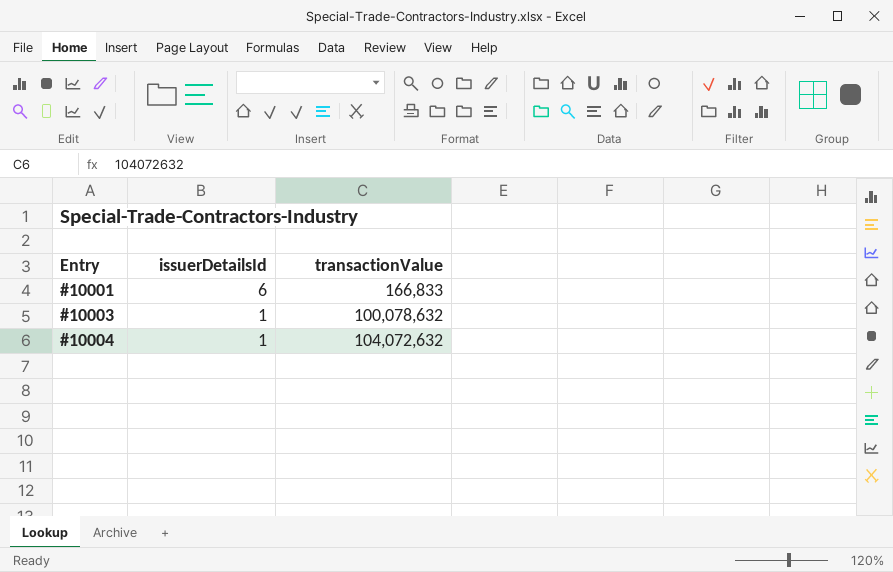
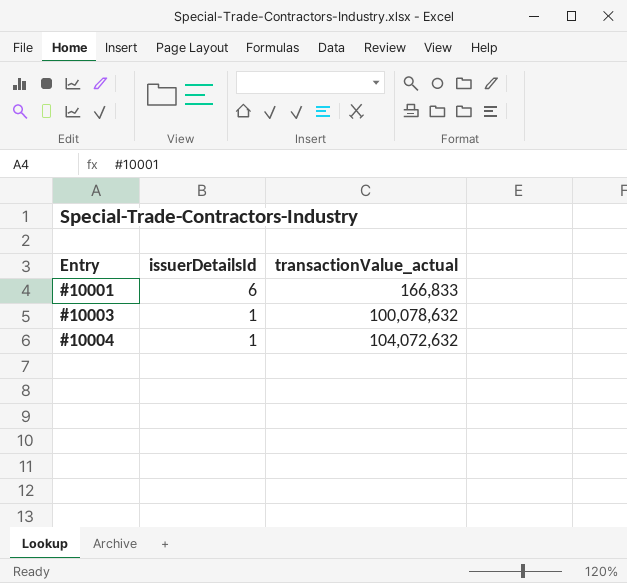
column name: transactionValue -> transactionValue_actual

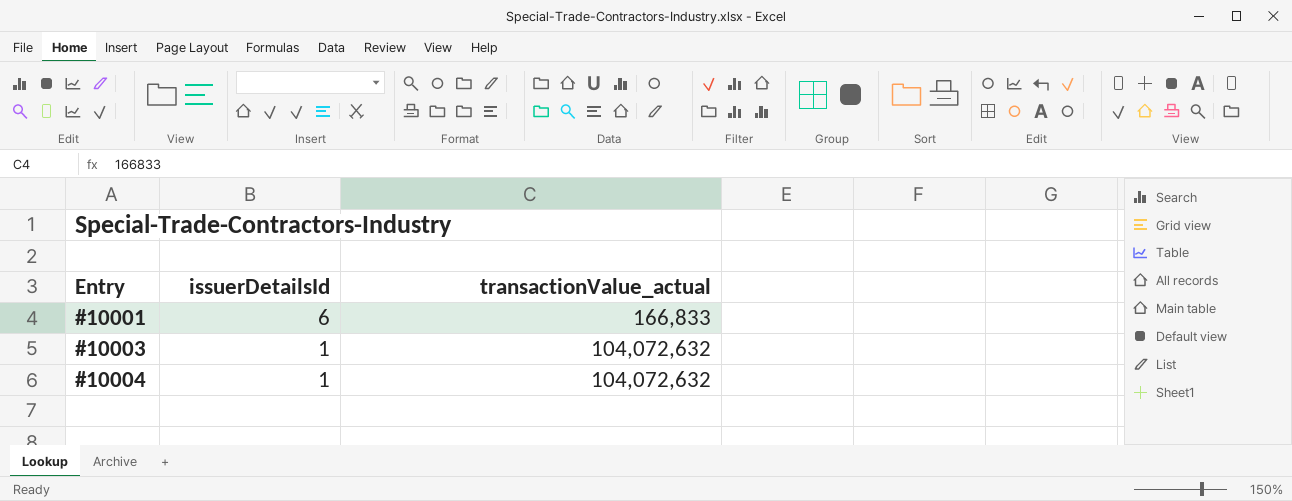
#10003 | transactionValue_actual: 100,078,632 -> 104,072,632

